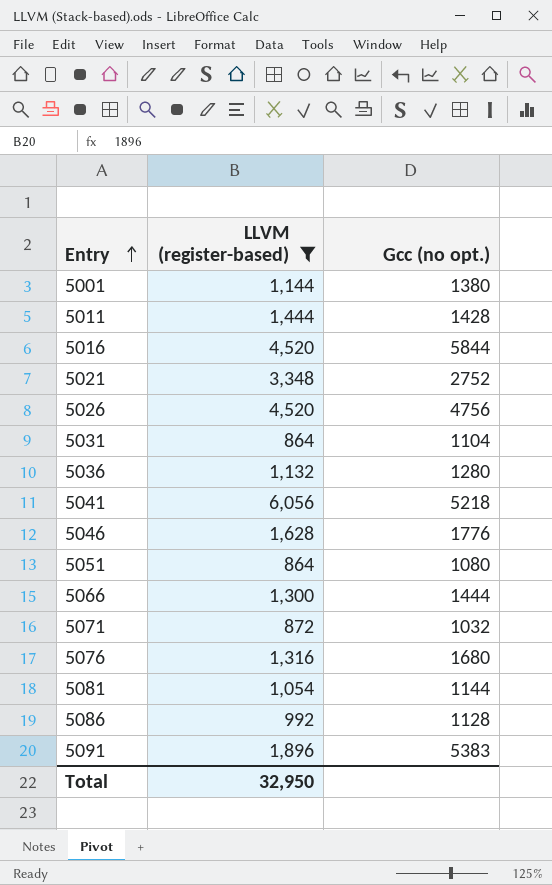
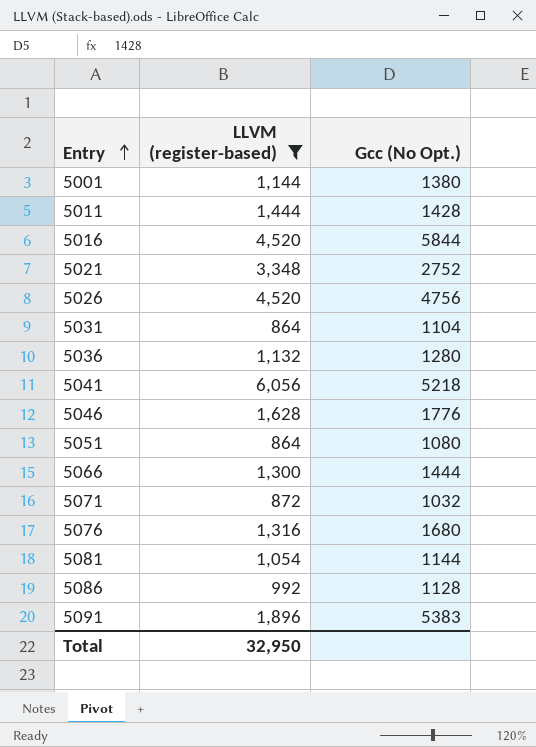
column name: Gcc (no opt.) -> Gcc (No Opt.)

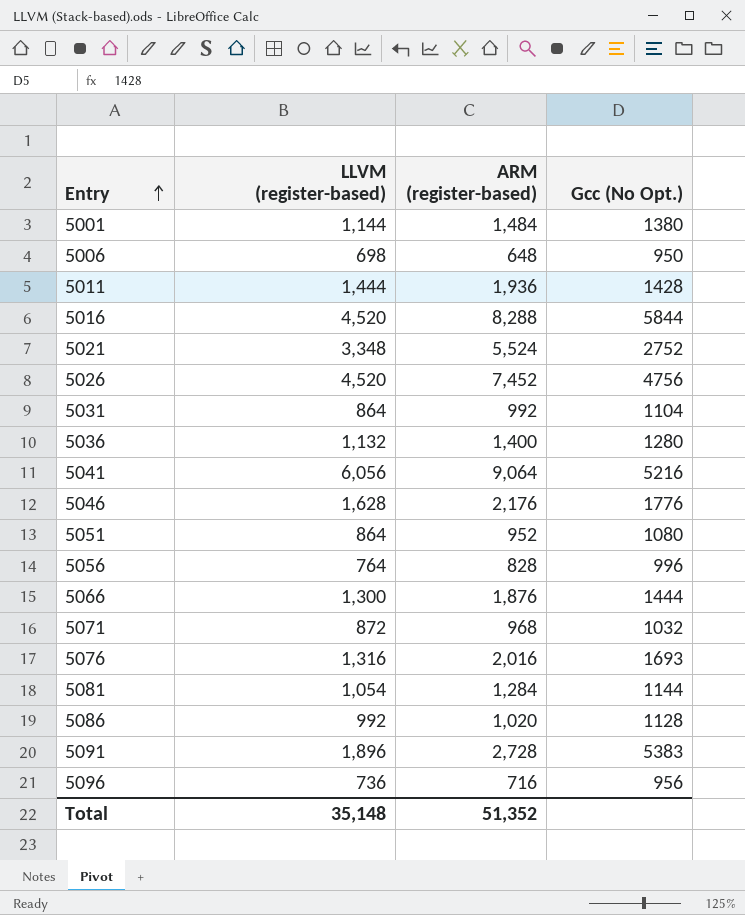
filter: LLVM (register-based) >= 864 -> none
column ARM (register-based) | position: none -> 3
5041 | Gcc (No Opt.): 5218 -> 5216
5076 | Gcc (No Opt.): 1680 -> 1693
Total | LLVM (register-based): 32,950 -> 35,148

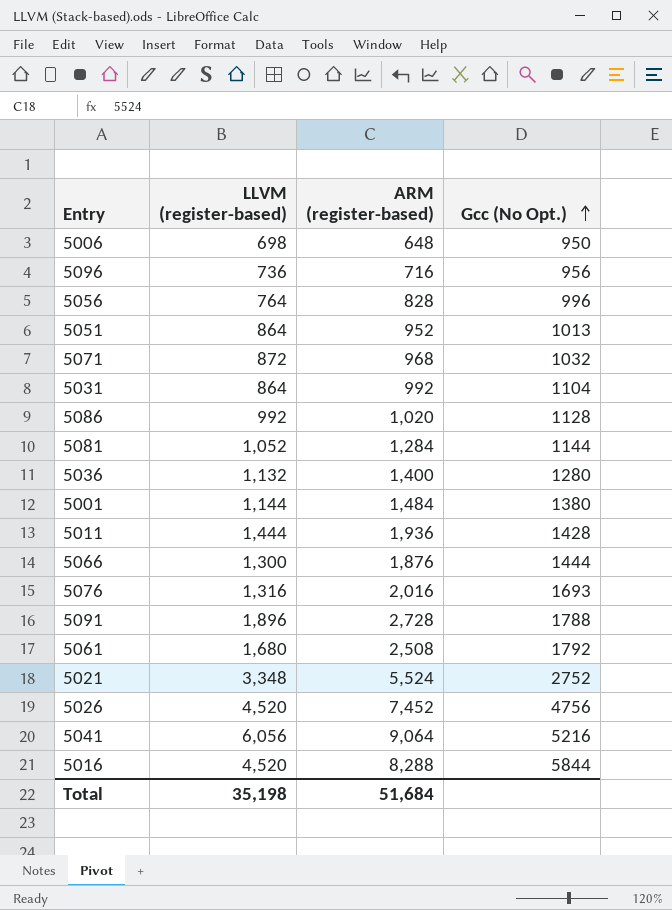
row order: Entry ascending -> Gcc (No Opt.) ascending
row 5046: 1,628 | 2,176 | 1776 -> none
5051 | Gcc (No Opt.): 1080 -> 1013
5081 | LLVM (register-based): 1,054 -> 1,052
5091 | Gcc (No Opt.): 5383 -> 1788
row 5061: none -> 1,680 | 2,508 | 1792
Total | LLVM (register-based): 35,148 -> 35,198
Total | ARM (register-based): 51,352 -> 51,684

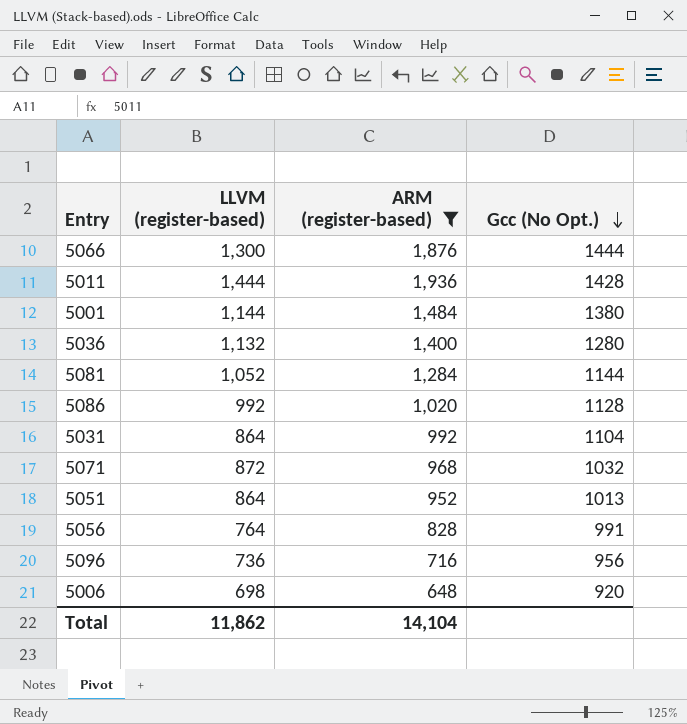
filter: none -> ARM (register-based) <= 1,936
row order: Gcc (No Opt.) ascending -> Gcc (No Opt.) descending
5056 | Gcc (No Opt.): 996 -> 991
5006 | Gcc (No Opt.): 950 -> 920
Total | LLVM (register-based): 35,198 -> 11,862
Total | ARM (register-based): 51,684 -> 14,104

